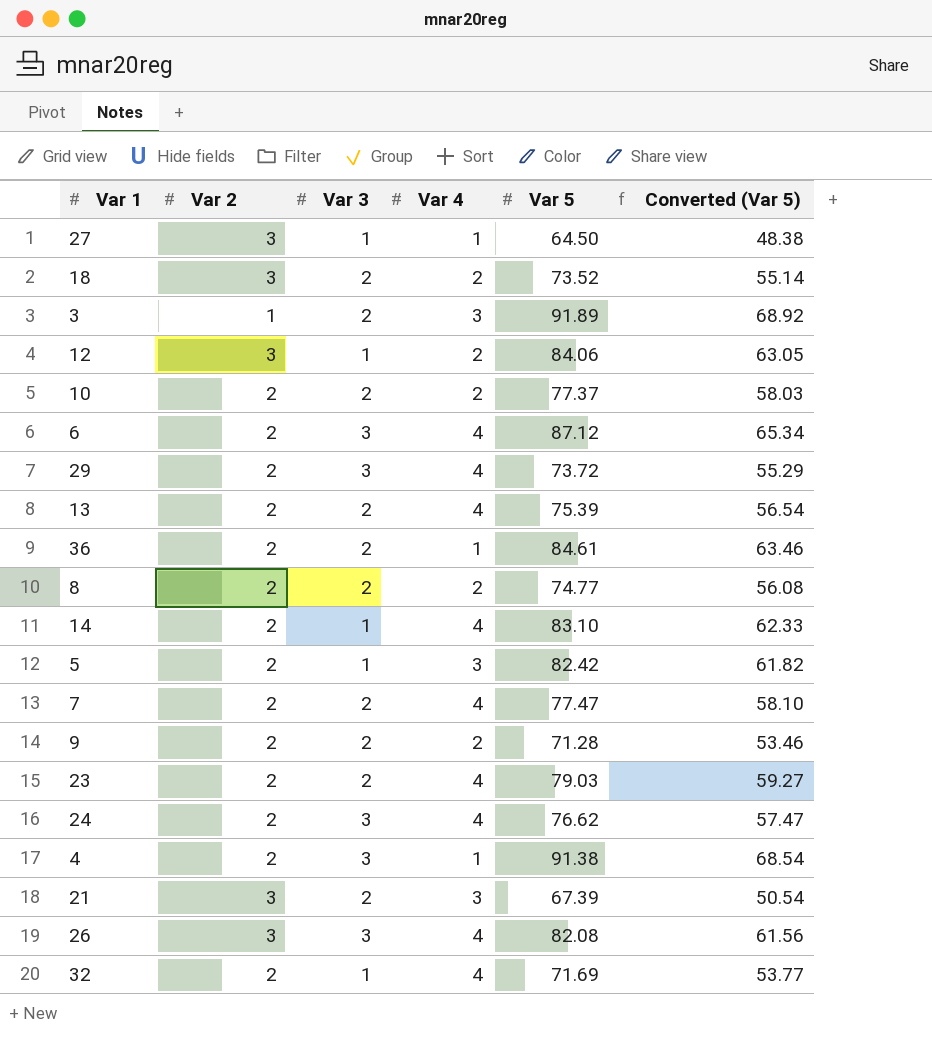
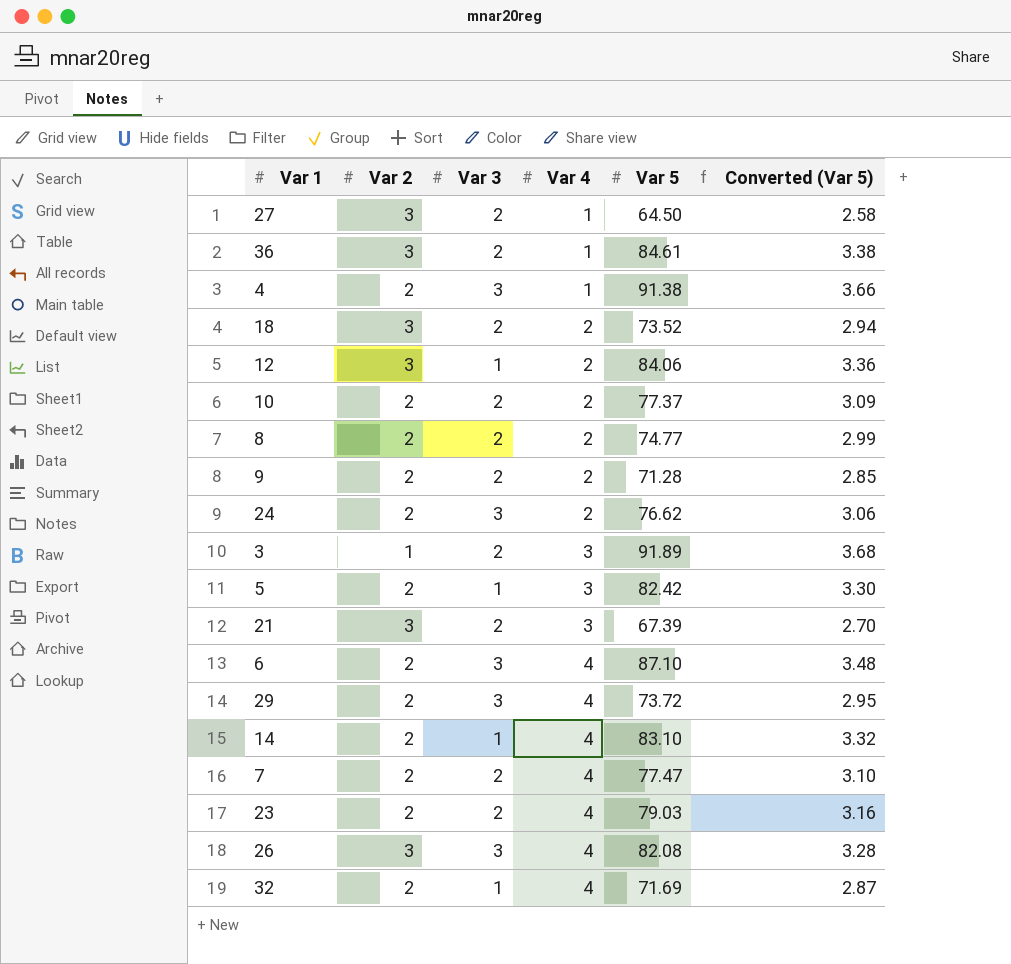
row order: none -> Var 4 ascending
column Converted (Var 5) | formula: [Var 5] * 0.75 -> [Var 5] * 0.04
row 13: 2 | 2 | 4 | 75.39 | 56.54 -> none
27 | Var 3: 1 -> 2
36 | Var 2: 2 -> 3
24 | Var 4: 4 -> 2
6 | Var 5: 87.12 -> 87.10

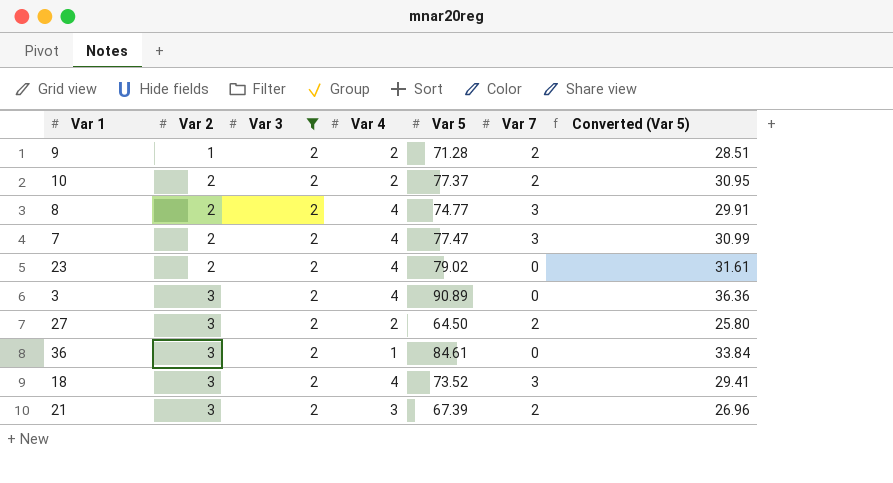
filter: none -> Var 3 = 2
row order: Var 4 ascending -> Var 2 ascending
column Var 7 | position: none -> 6
column Converted (Var 5) | formula: [Var 5] * 0.04 -> [Var 5] * 0.4
9 | Var 2: 2 -> 1
8 | Var 4: 2 -> 4
23 | Var 5: 79.03 -> 79.02
3 | Var 2: 1 -> 3
3 | Var 4: 3 -> 4
3 | Var 5: 91.89 -> 90.89
27 | Var 4: 1 -> 2
18 | Var 4: 2 -> 4

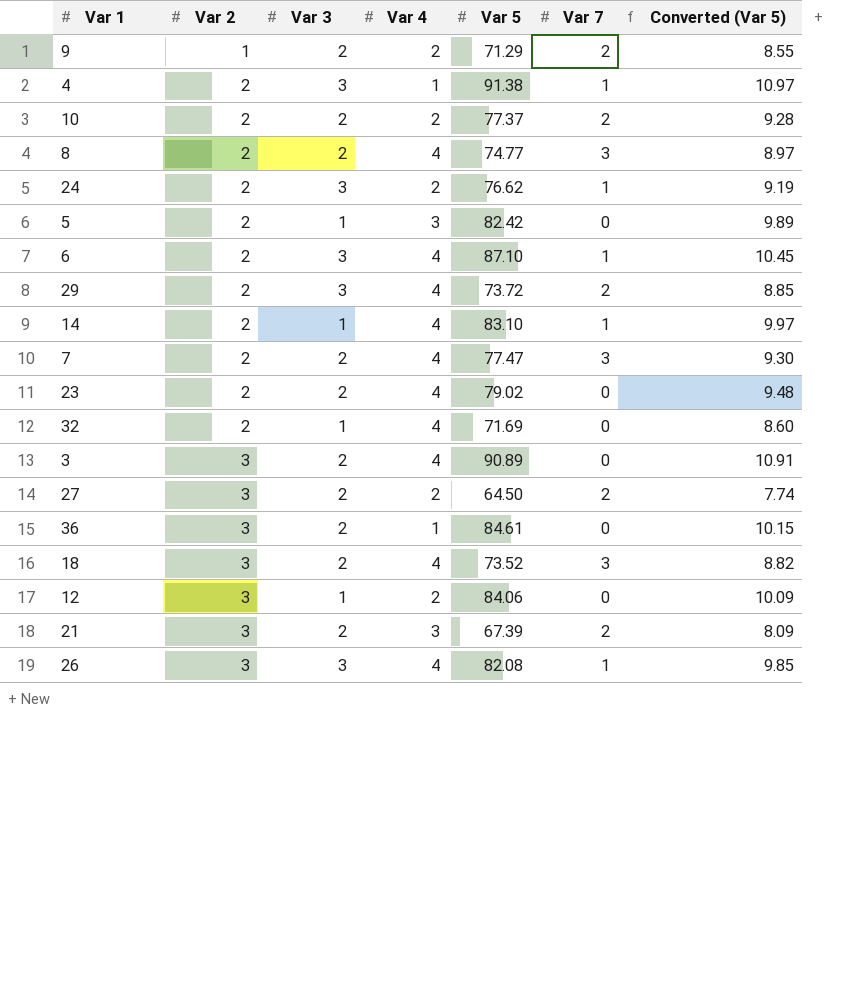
filter: Var 3 = 2 -> none
column Converted (Var 5) | formula: [Var 5] * 0.4 -> [Var 5] * 0.12
9 | Var 5: 71.28 -> 71.29

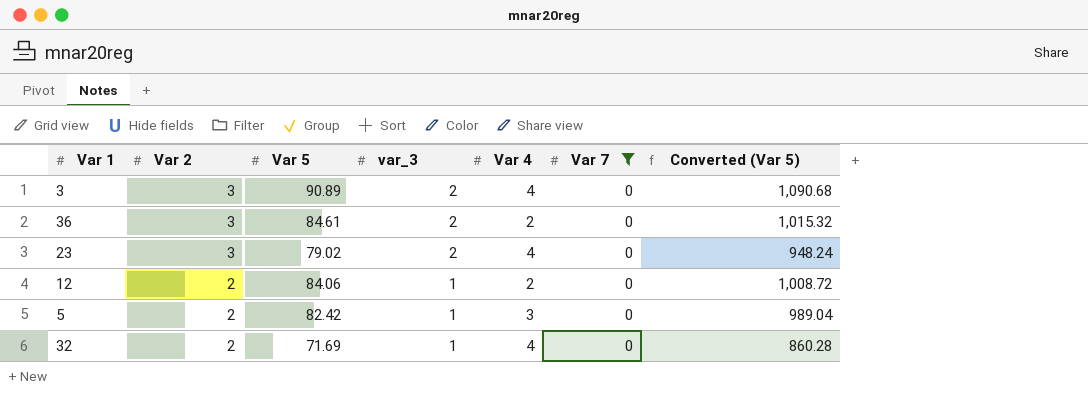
filter: none -> Var 7 = 0
row order: Var 2 ascending -> Var 2 descending
column Var 5 | position: 5 -> 3
column name: Var 3 -> var_3
column Converted (Var 5) | formula: [Var 5] * 0.12 -> [Var 5] * 12
36 | Var 4: 1 -> 2
23 | Var 2: 2 -> 3
12 | Var 2: 3 -> 2

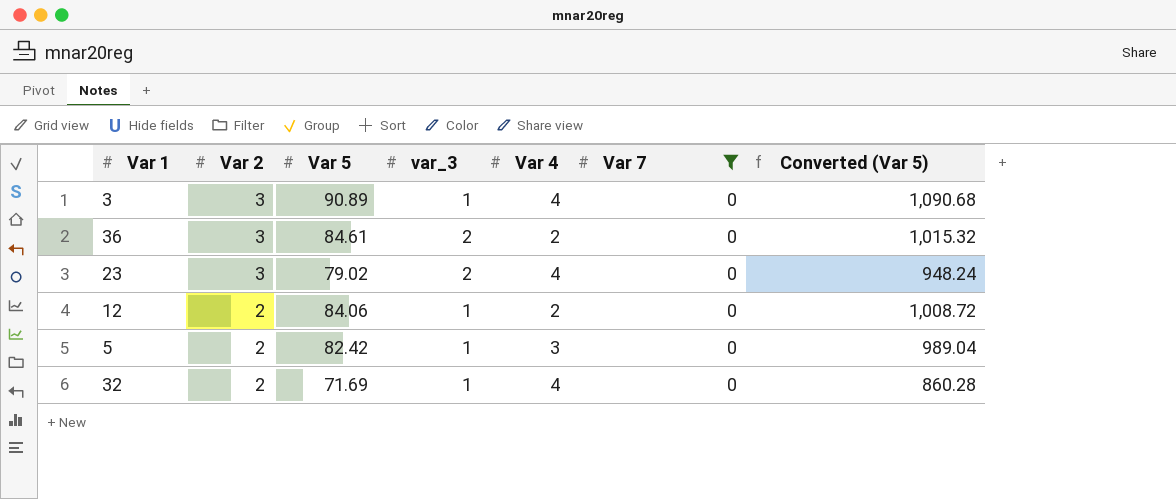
3 | var_3: 2 -> 1

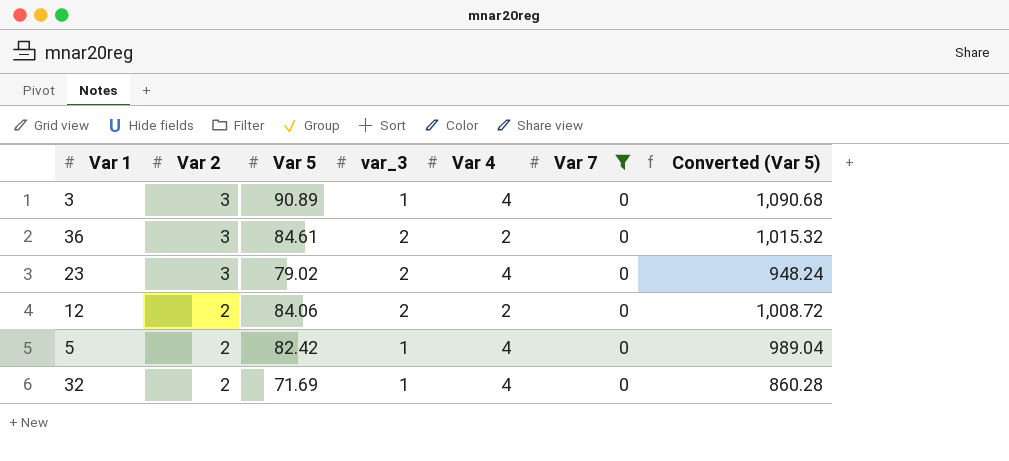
12 | var_3: 1 -> 2
5 | Var 4: 3 -> 4

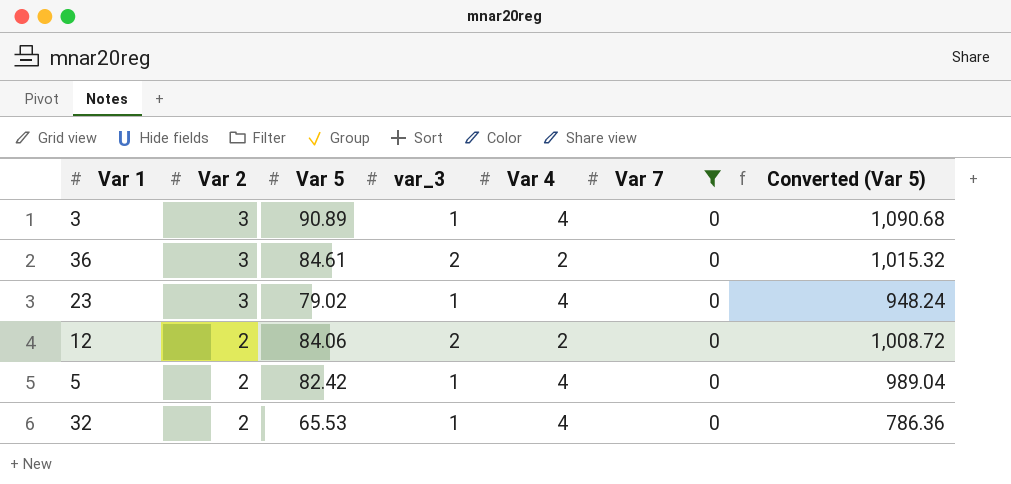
23 | var_3: 2 -> 1
32 | Var 5: 71.69 -> 65.53
32 | Converted (Var 5): 860.28 -> 786.36

